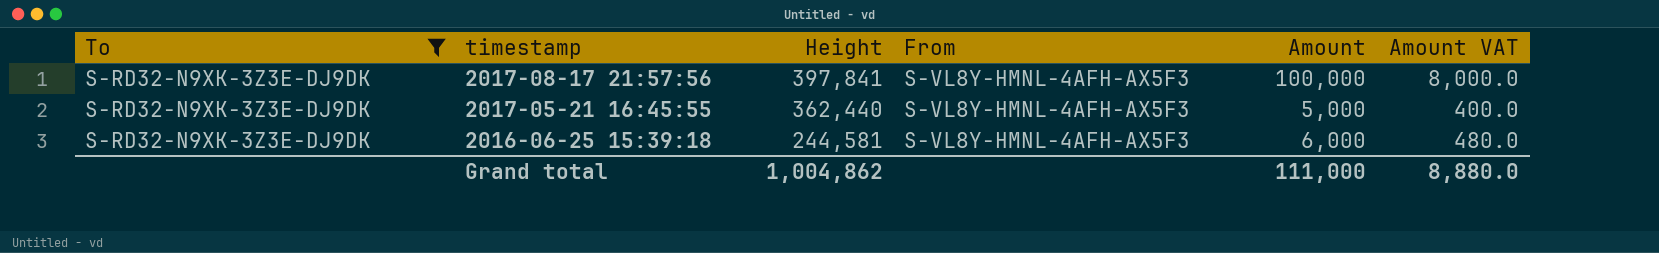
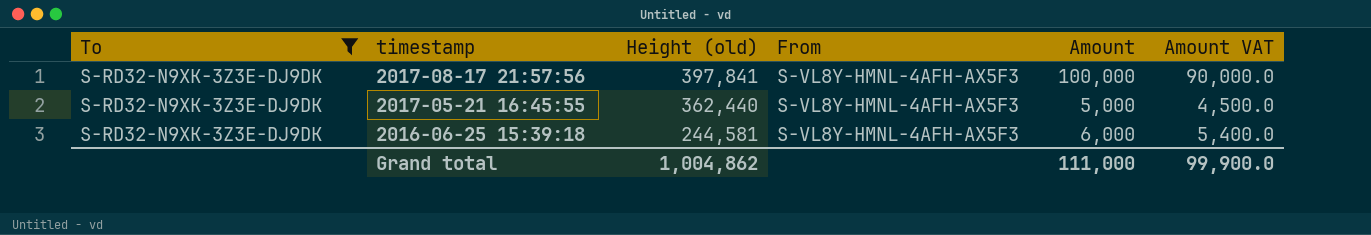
column name: Height -> Height (old)
column Amount VAT | formula: [Amount] * 0.08 -> [Amount] * 0.9
Grand total | Amount VAT: 8,880.0 -> 99,900.0

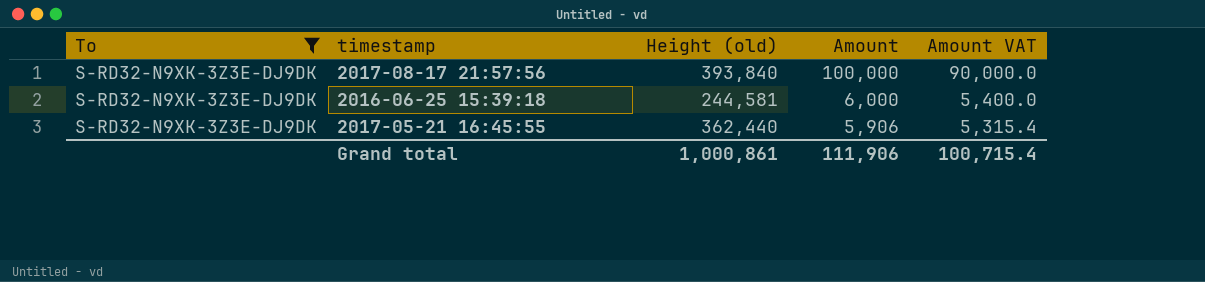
row order: timestamp descending -> Amount descending
column From | position: 4 -> none
2017-08-17 21:57:56 | Height (old): 397,841 -> 393,840
2017-05-21 16:45:55 | Amount: 5,000 -> 5,906
2017-05-21 16:45:55 | Amount VAT: 4,500.0 -> 5,315.4
Grand total | Height (old): 1,004,862 -> 1,000,861
Grand total | Amount: 111,000 -> 111,906
Grand total | Amount VAT: 99,900.0 -> 100,715.4

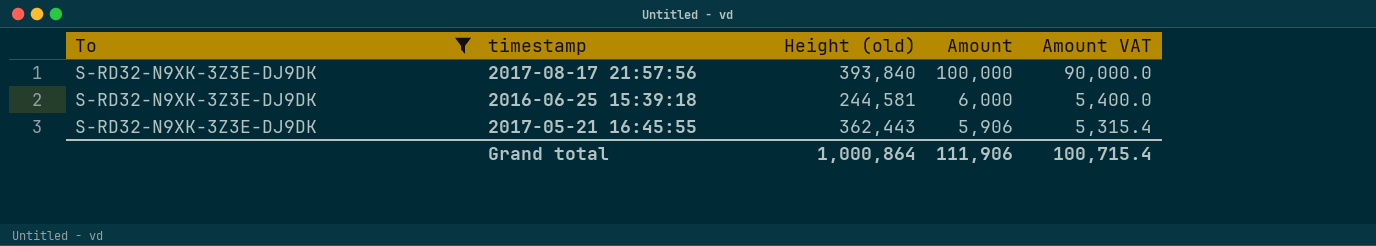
2017-05-21 16:45:55 | Height (old): 362,440 -> 362,443
Grand total | Height (old): 1,000,861 -> 1,000,864

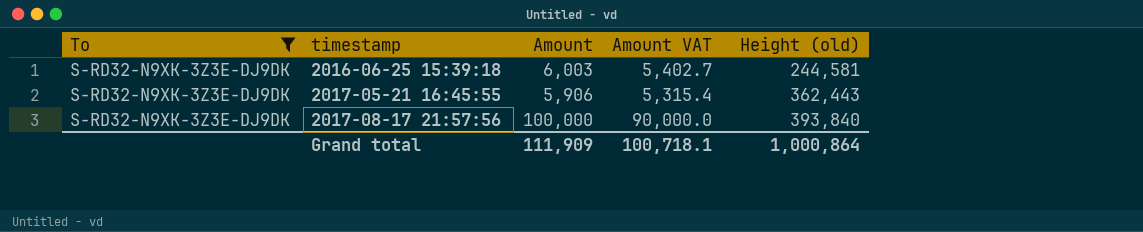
row order: Amount descending -> timestamp ascending
column Height (old) | position: 3 -> 5
2016-06-25 15:39:18 | Amount: 6,000 -> 6,003
2016-06-25 15:39:18 | Amount VAT: 5,400.0 -> 5,402.7
Grand total | Amount: 111,906 -> 111,909
Grand total | Amount VAT: 100,715.4 -> 100,718.1

